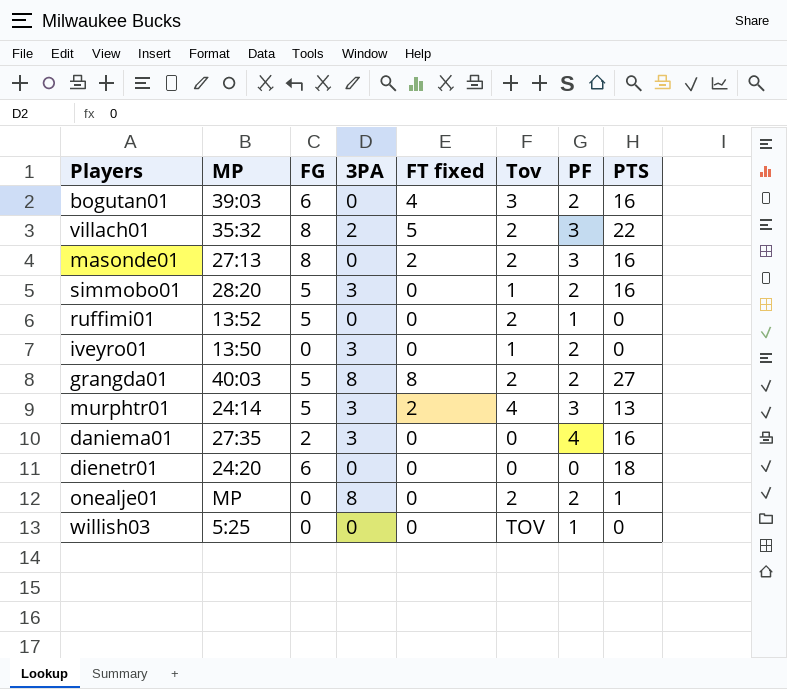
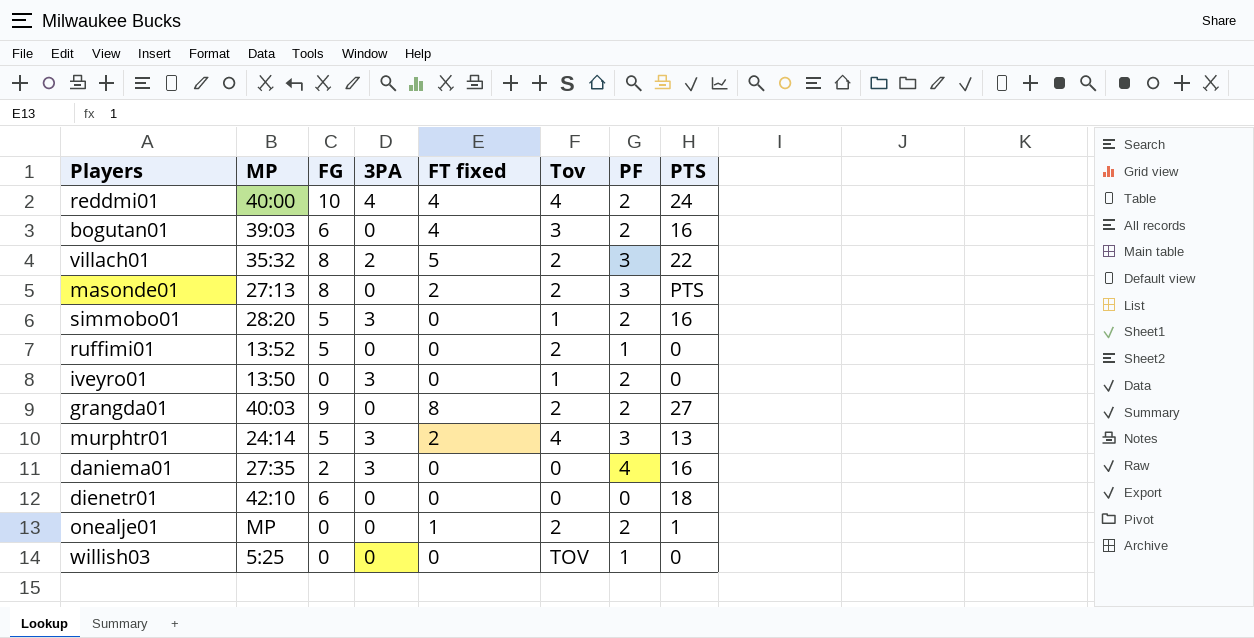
row reddmi01: none -> 40:00 | 10 | 4 | 4 | 4 | 2 | 24
masonde01 | PTS: 16 -> PTS
grangda01 | FG: 5 -> 9
grangda01 | 3PA: 8 -> 0
dienetr01 | MP: 24:20 -> 42:10
onealje01 | 3PA: 8 -> 0
onealje01 | FT fixed: 0 -> 1

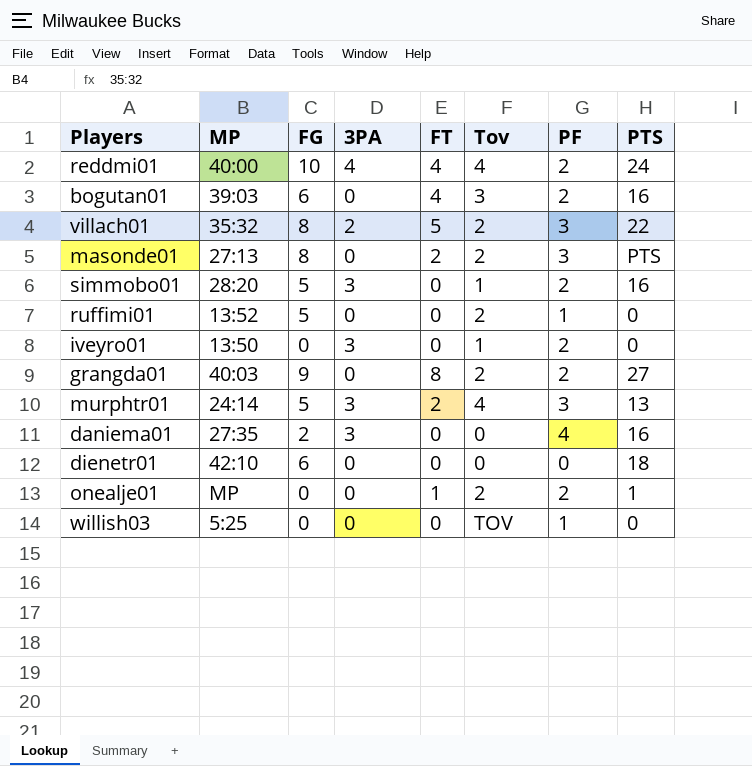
column name: FT fixed -> FT

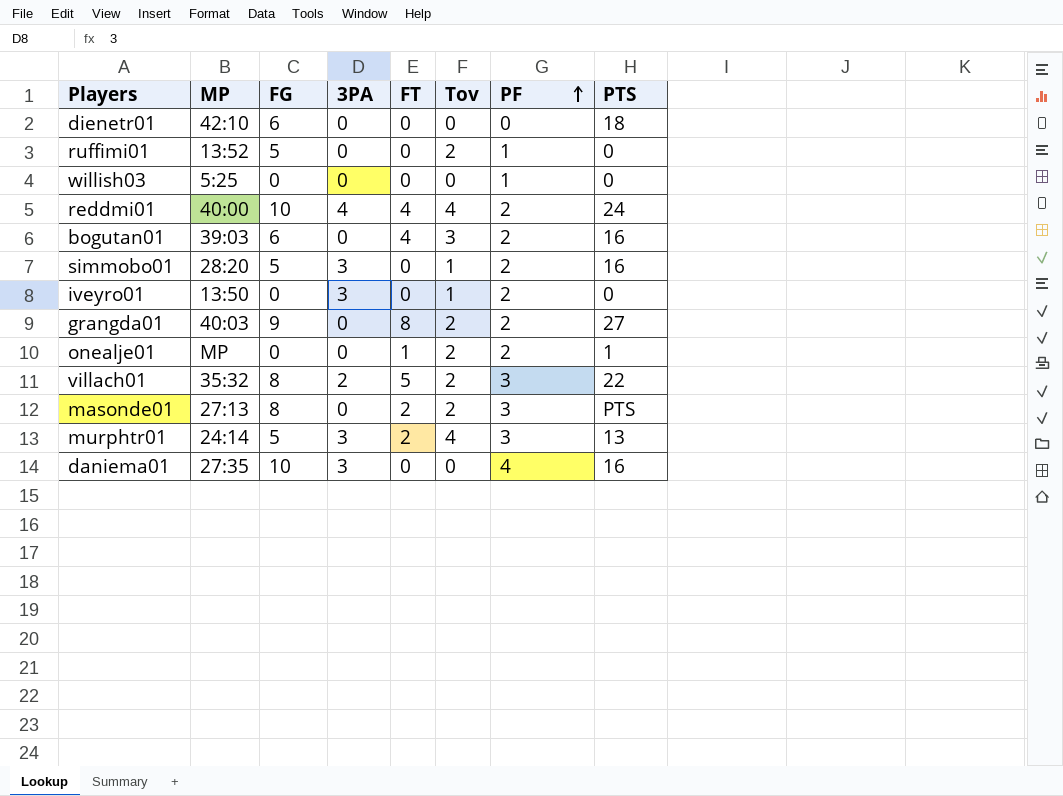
row order: none -> PF ascending
willish03 | Tov: TOV -> 0
daniema01 | FG: 2 -> 10

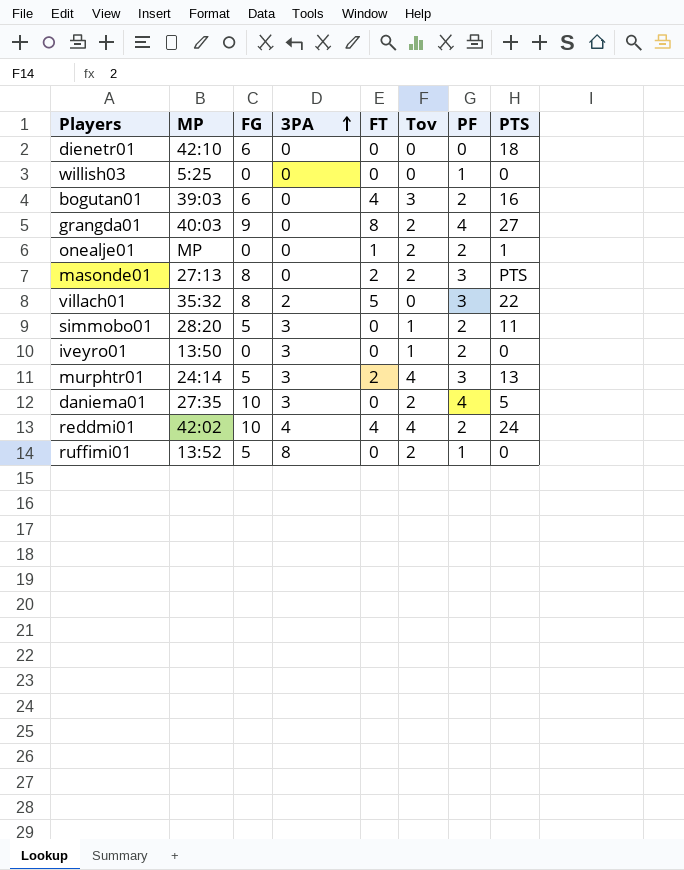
row order: PF ascending -> 3PA ascending
grangda01 | PF: 2 -> 4
villach01 | Tov: 2 -> 0
simmobo01 | PTS: 16 -> 11
daniema01 | Tov: 0 -> 2
daniema01 | PTS: 16 -> 5
reddmi01 | MP: 40:00 -> 42:02
ruffimi01 | 3PA: 0 -> 8

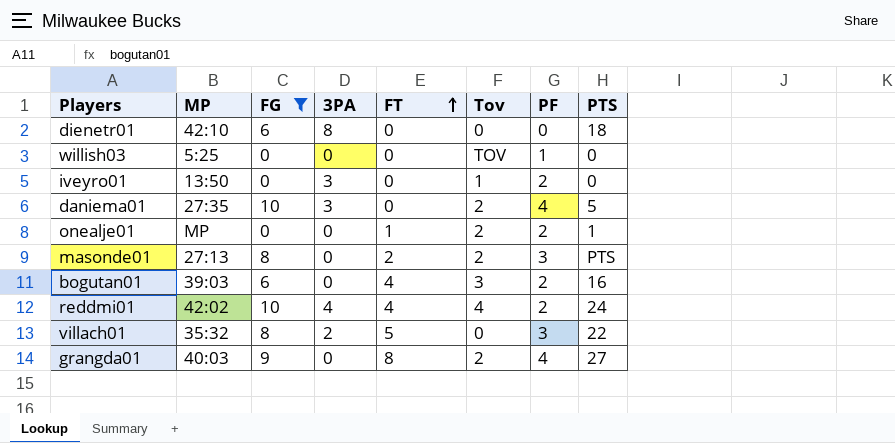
filter: none -> FG != 5
row order: 3PA ascending -> FT ascending
dienetr01 | 3PA: 0 -> 8
willish03 | Tov: 0 -> TOV

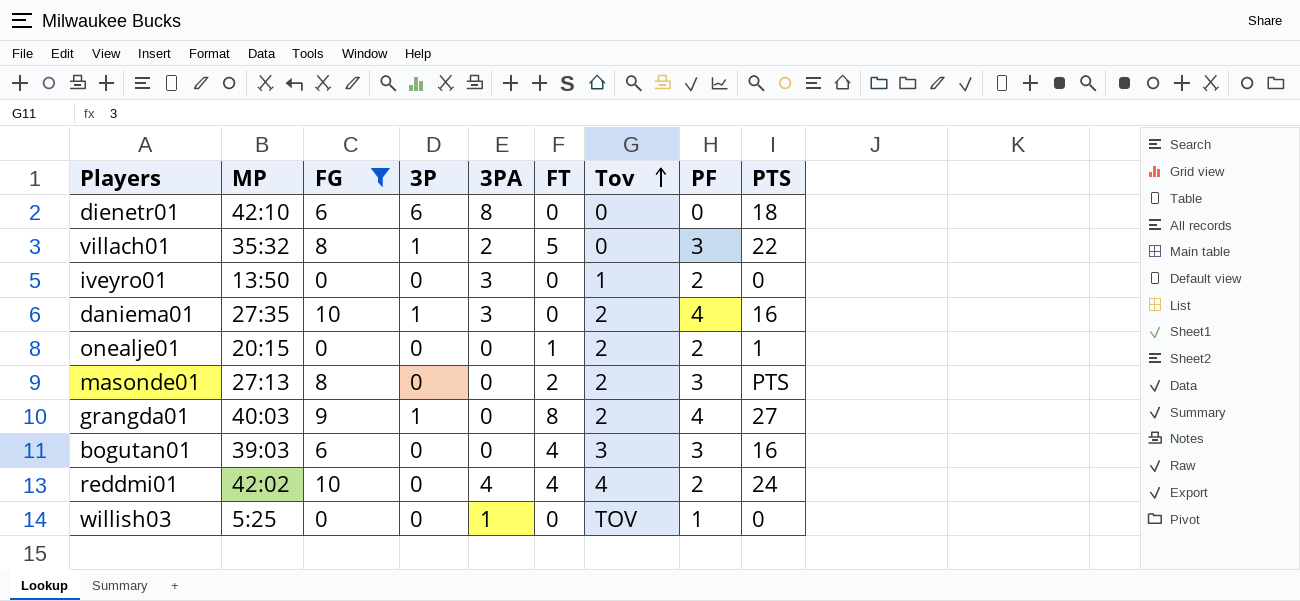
row order: FT ascending -> Tov ascending
column 3P | position: none -> 4
daniema01 | PTS: 5 -> 16
onealje01 | MP: MP -> 20:15
bogutan01 | PF: 2 -> 3
willish03 | 3PA: 0 -> 1

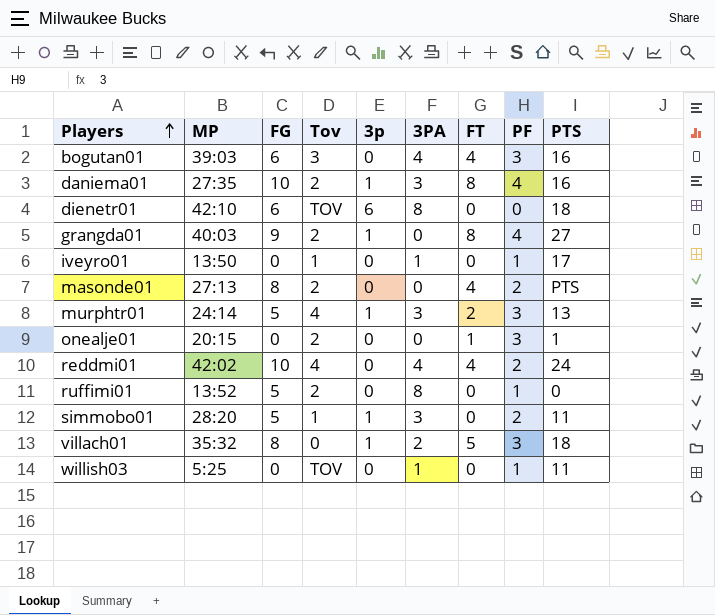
filter: FG != 5 -> none
row order: Tov ascending -> Players ascending
column Tov | position: 7 -> 4
column name: 3P -> 3p
bogutan01 | 3PA: 0 -> 4
daniema01 | FT: 0 -> 8
dienetr01 | Tov: 0 -> TOV
iveyro01 | 3PA: 3 -> 1
iveyro01 | PF: 2 -> 1
iveyro01 | PTS: 0 -> 17
masonde01 | FT: 2 -> 4
masonde01 | PF: 3 -> 2
onealje01 | PF: 2 -> 3
villach01 | PTS: 22 -> 18
willish03 | PTS: 0 -> 11

